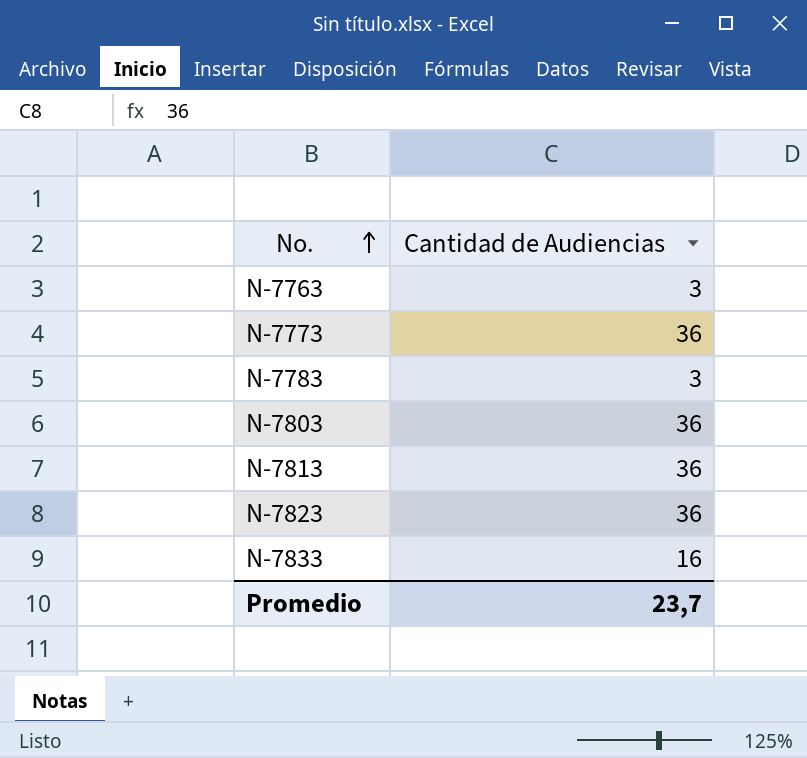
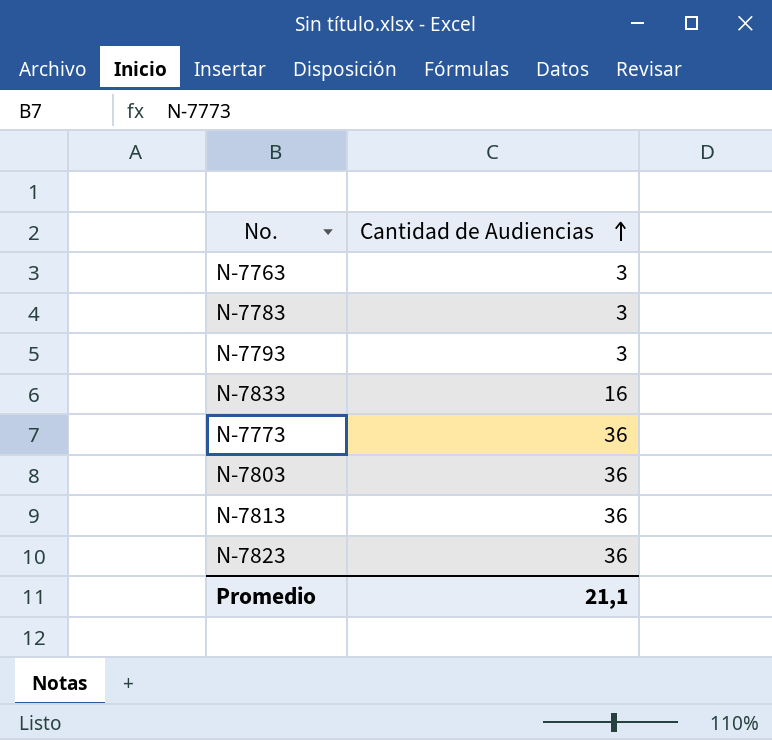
row order: No. ascending -> Cantidad de Audiencias ascending
row N-7793: none -> 3
Promedio | Cantidad de Audiencias: 23,7 -> 21,1

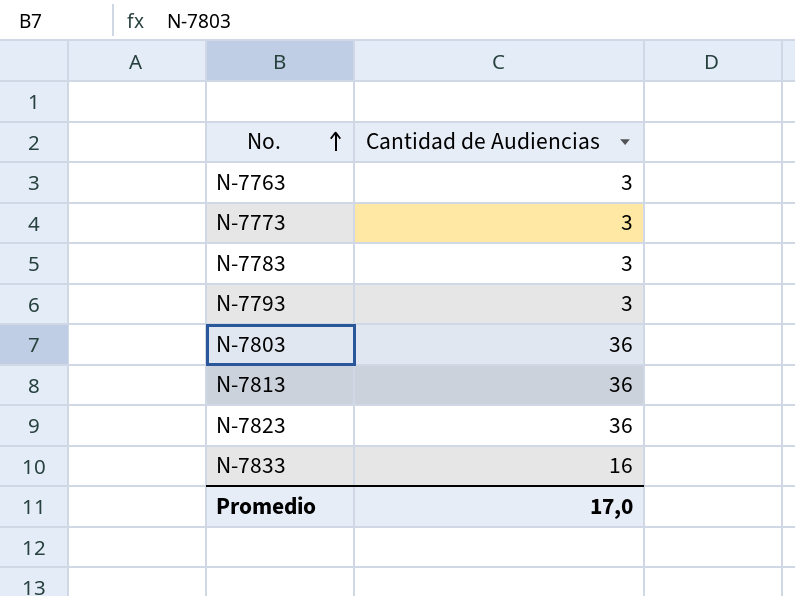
row order: Cantidad de Audiencias ascending -> No. ascending
N-7773 | Cantidad de Audiencias: 36 -> 3
Promedio | Cantidad de Audiencias: 21,1 -> 17,0

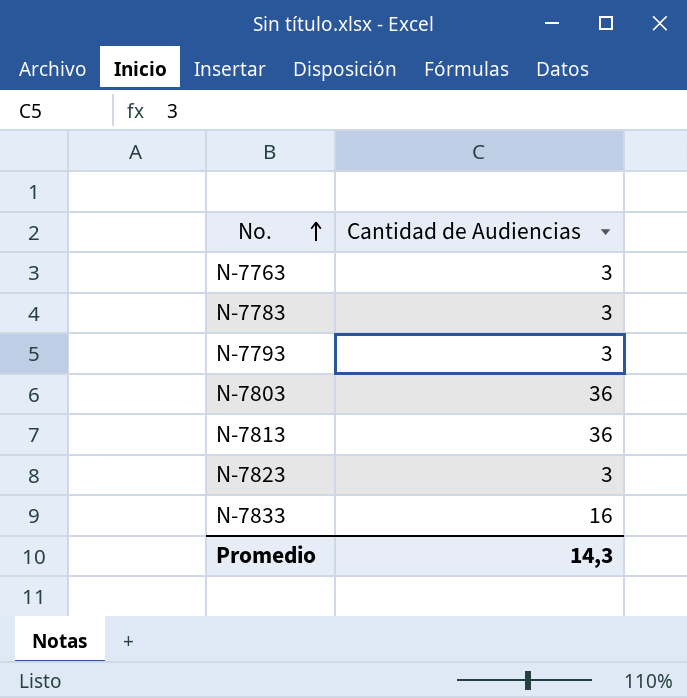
row N-7773: 3 -> none
N-7823 | Cantidad de Audiencias: 36 -> 3
Promedio | Cantidad de Audiencias: 17,0 -> 14,3

